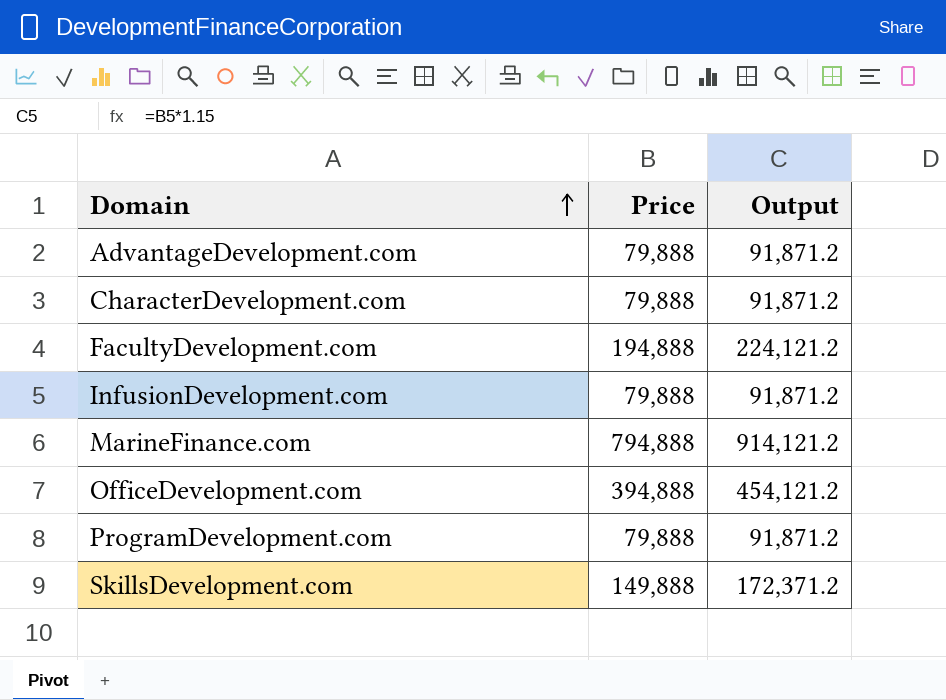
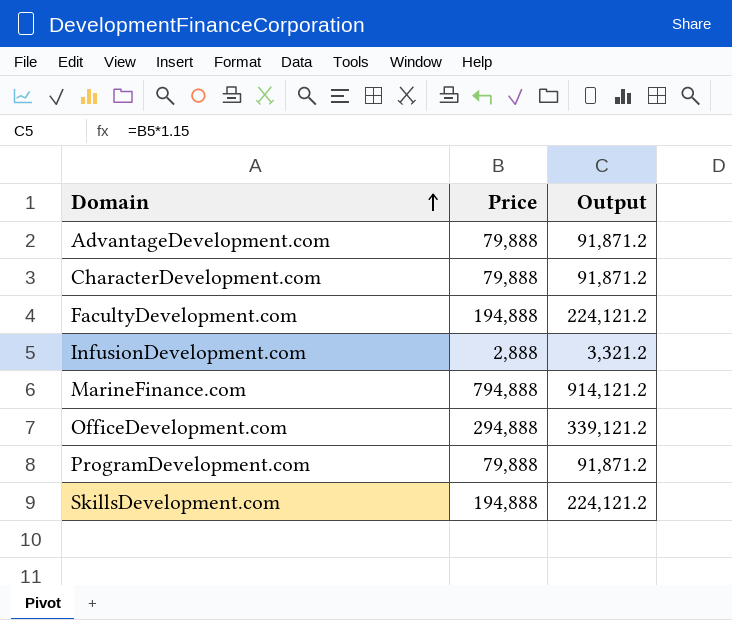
InfusionDevelopment.com | Price: 79,888 -> 2,888
InfusionDevelopment.com | Output: 91,871.2 -> 3,321.2
OfficeDevelopment.com | Price: 394,888 -> 294,888
OfficeDevelopment.com | Output: 454,121.2 -> 339,121.2
SkillsDevelopment.com | Price: 149,888 -> 194,888
SkillsDevelopment.com | Output: 172,371.2 -> 224,121.2

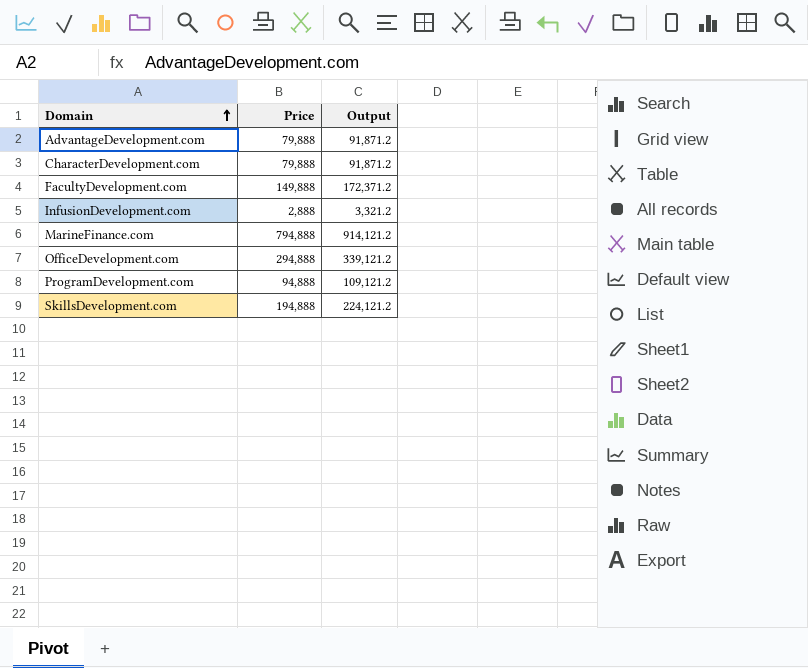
FacultyDevelopment.com | Price: 194,888 -> 149,888
FacultyDevelopment.com | Output: 224,121.2 -> 172,371.2
ProgramDevelopment.com | Price: 79,888 -> 94,888
ProgramDevelopment.com | Output: 91,871.2 -> 109,121.2

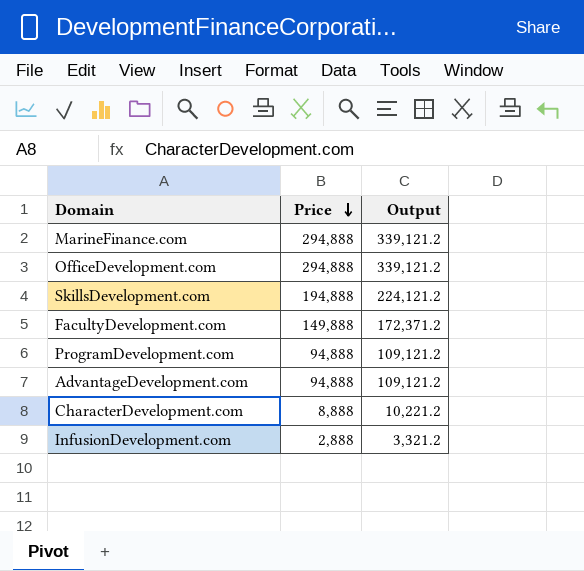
row order: Domain ascending -> Price descending
MarineFinance.com | Price: 794,888 -> 294,888
MarineFinance.com | Output: 914,121.2 -> 339,121.2
AdvantageDevelopment.com | Price: 79,888 -> 94,888
AdvantageDevelopment.com | Output: 91,871.2 -> 109,121.2
CharacterDevelopment.com | Price: 79,888 -> 8,888
CharacterDevelopment.com | Output: 91,871.2 -> 10,221.2

